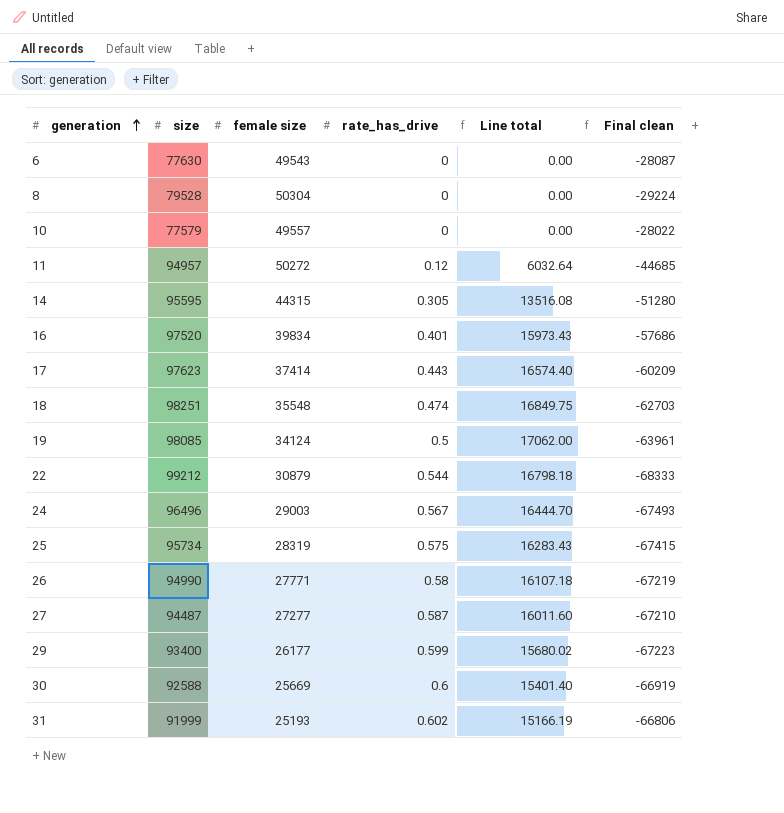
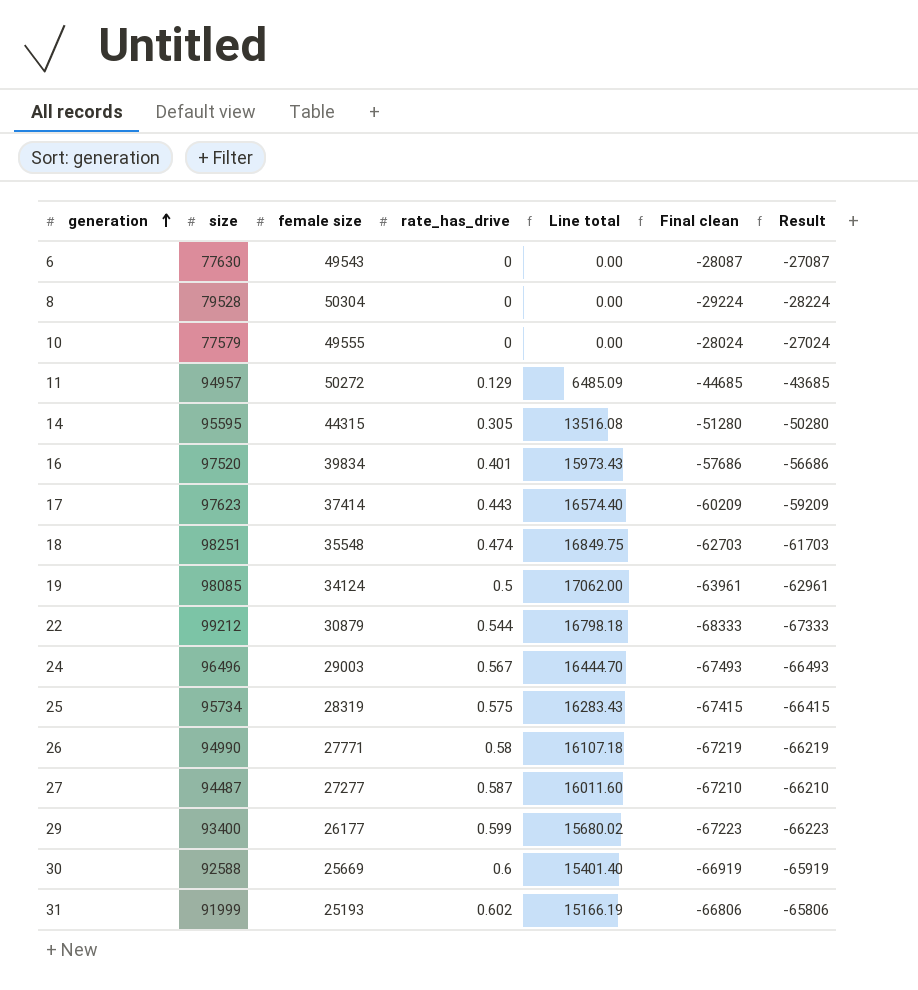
column Result | formula: none -> [Final clean] + 1000
10 | female size: 49557 -> 49555
10 | Final clean: -28022 -> -28024
11 | rate_has_drive: 0.12 -> 0.129
11 | Line total: 6032.64 -> 6485.09

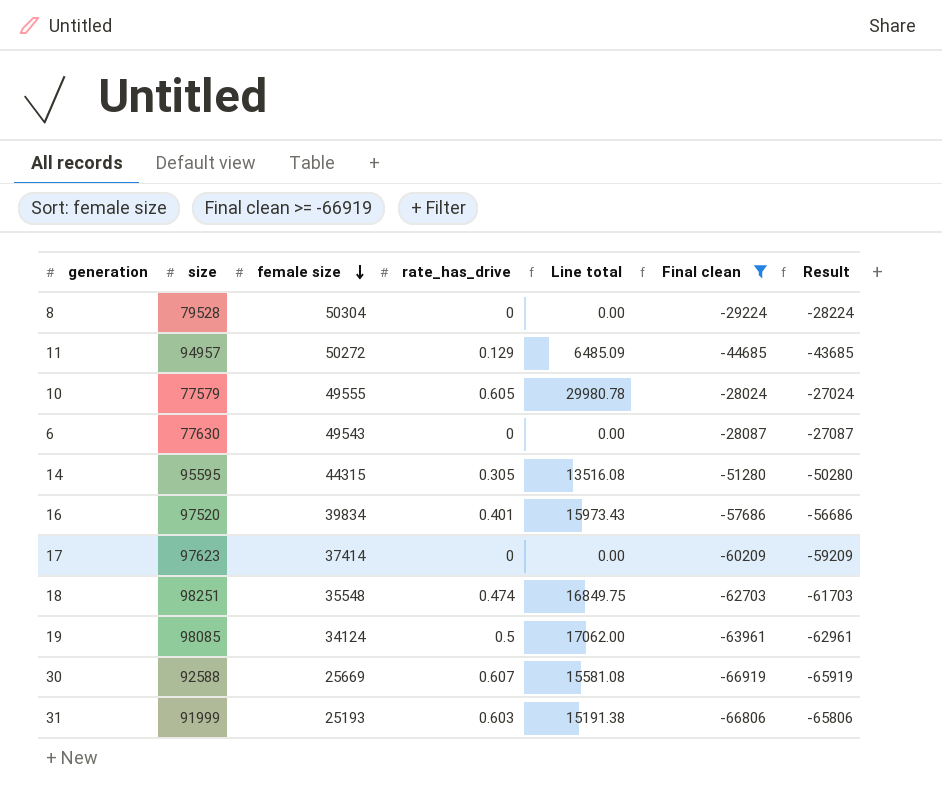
filter: none -> Final clean >= -66919
row order: generation ascending -> female size descending
10 | rate_has_drive: 0 -> 0.605
10 | Line total: 0.00 -> 29980.78
17 | rate_has_drive: 0.443 -> 0
17 | Line total: 16574.40 -> 0.00
30 | rate_has_drive: 0.6 -> 0.607
30 | Line total: 15401.40 -> 15581.08
31 | rate_has_drive: 0.602 -> 0.603
31 | Line total: 15166.19 -> 15191.38

